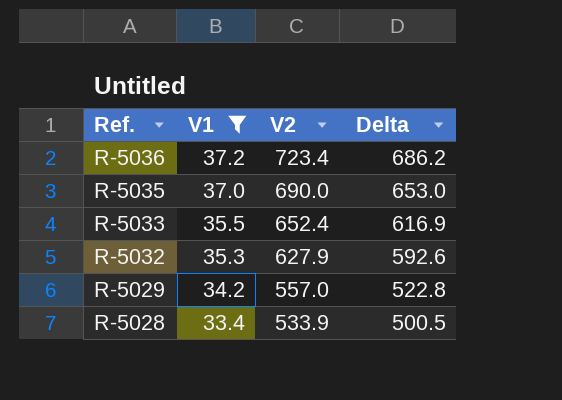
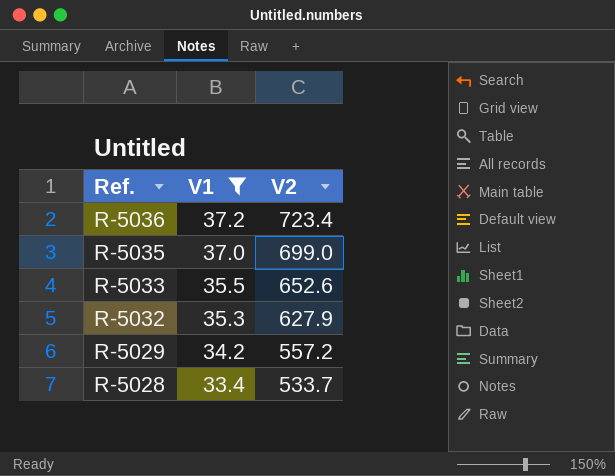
column Delta | formula: [V2] - [V1] -> none
R-5035 | V2: 690.0 -> 699.0
R-5033 | V2: 652.4 -> 652.6
R-5029 | V2: 557.0 -> 557.2
R-5028 | V2: 533.9 -> 533.7

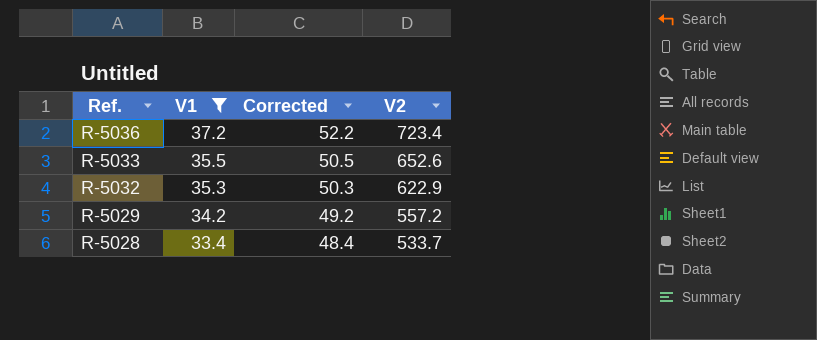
column Corrected | formula: none -> [V1] + 15
row R-5035: 37.0 | 699.0 -> none
R-5032 | V2: 627.9 -> 622.9

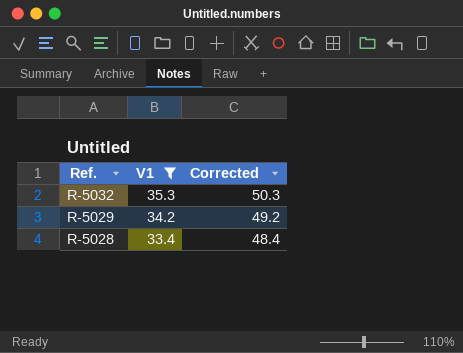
column V2 | position: 4 -> none
row R-5036: 37.2 | 52.2 | 723.4 -> none
row R-5033: 35.5 | 50.5 | 652.6 -> none

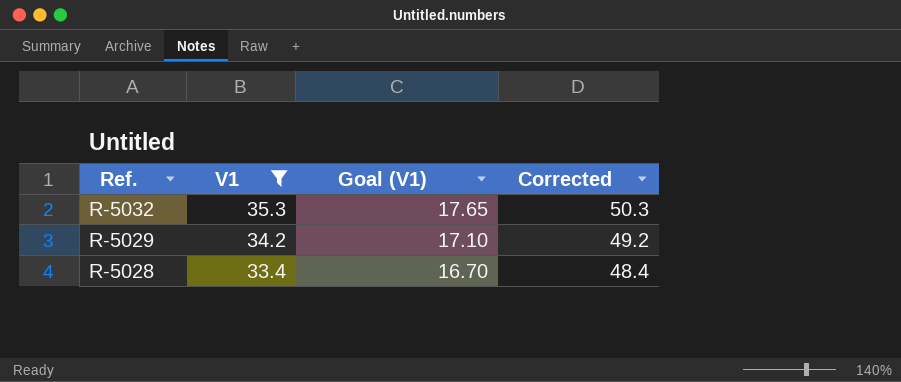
column Goal (V1) | formula: none -> [V1] * 0.5

